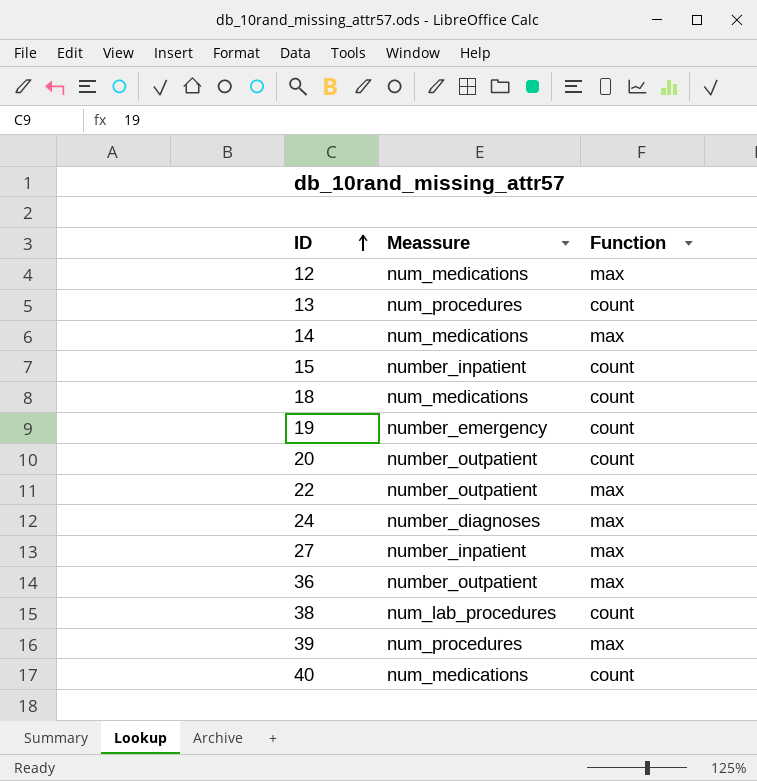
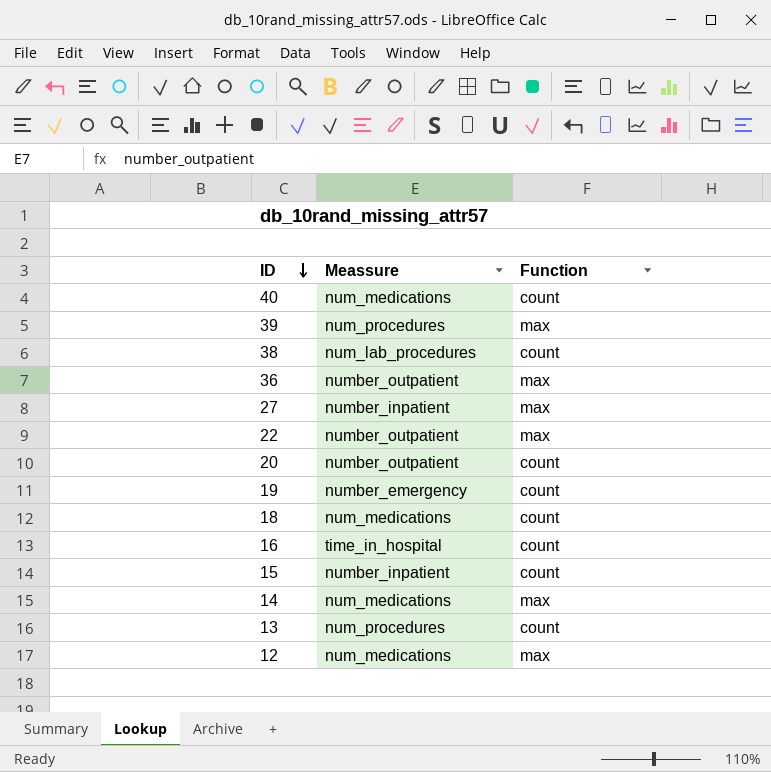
row order: ID ascending -> ID descending
row 24: number_diagnoses | max -> none
row 16: none -> time_in_hospital | count

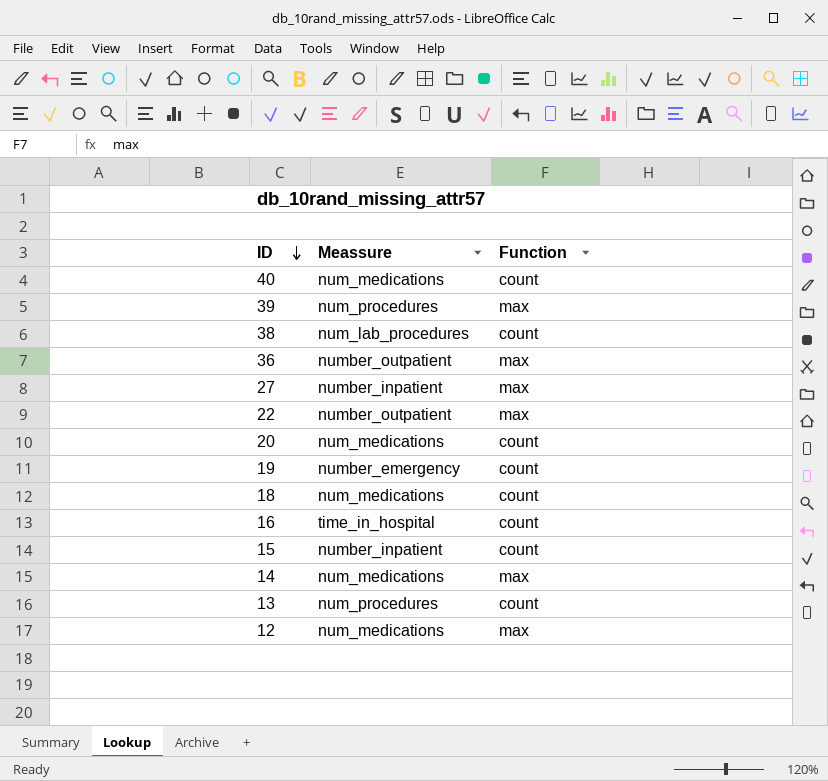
20 | Meassure: number_outpatient -> num_medications

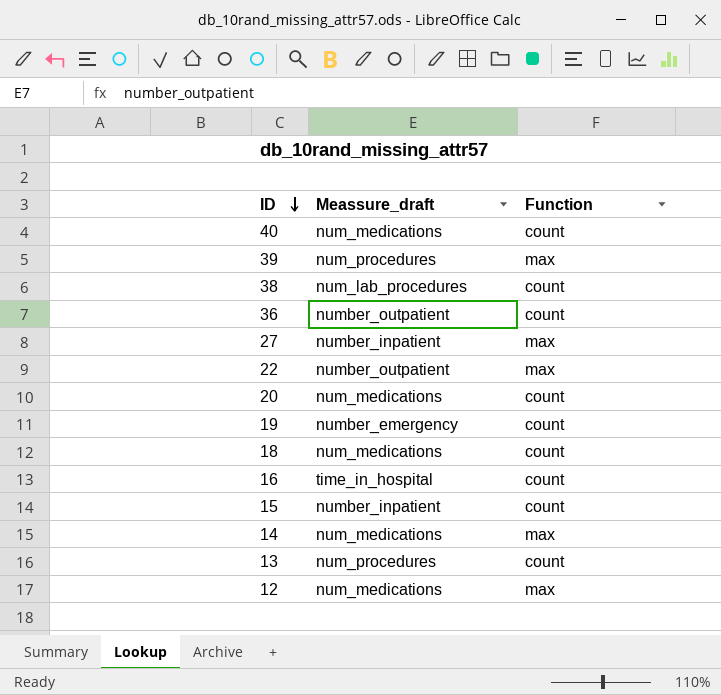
column name: Meassure -> Meassure_draft
36 | Function: max -> count

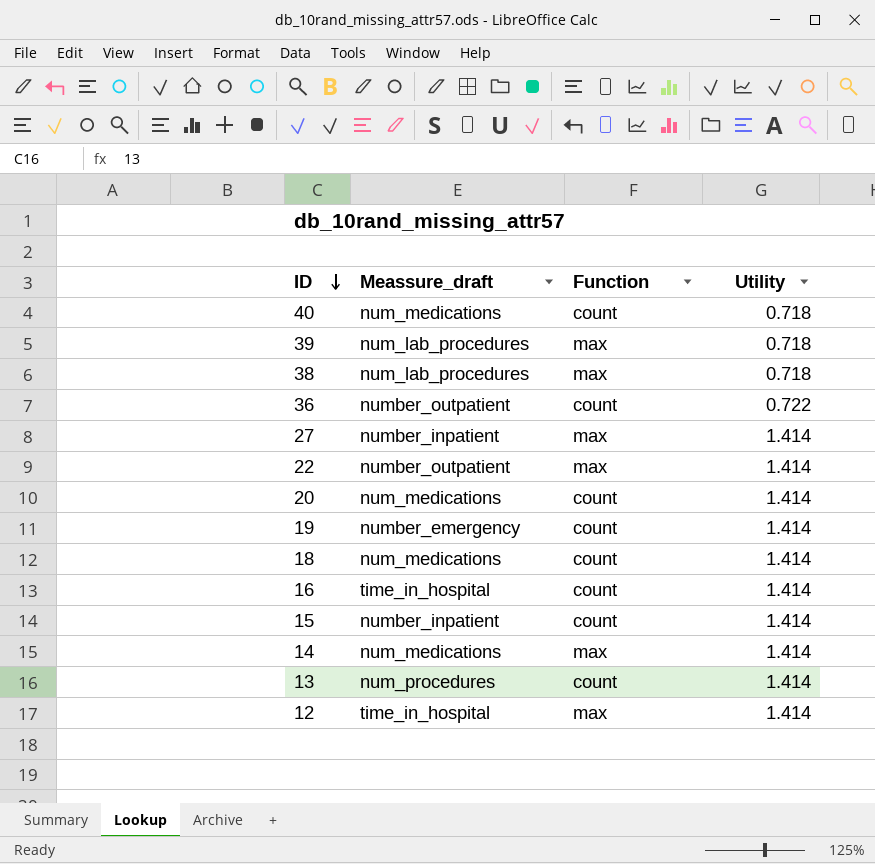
column Utility | position: none -> 4
39 | Meassure_draft: num_procedures -> num_lab_procedures
38 | Function: count -> max
12 | Meassure_draft: num_medications -> time_in_hospital

